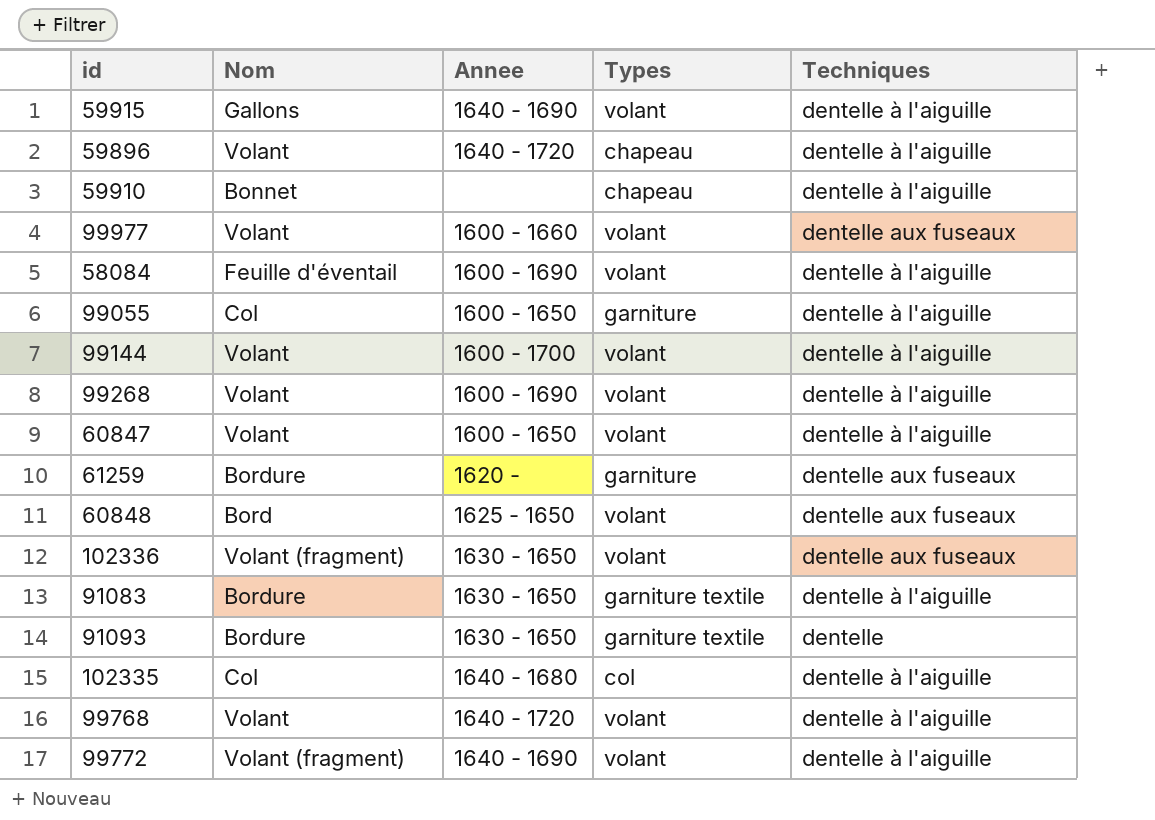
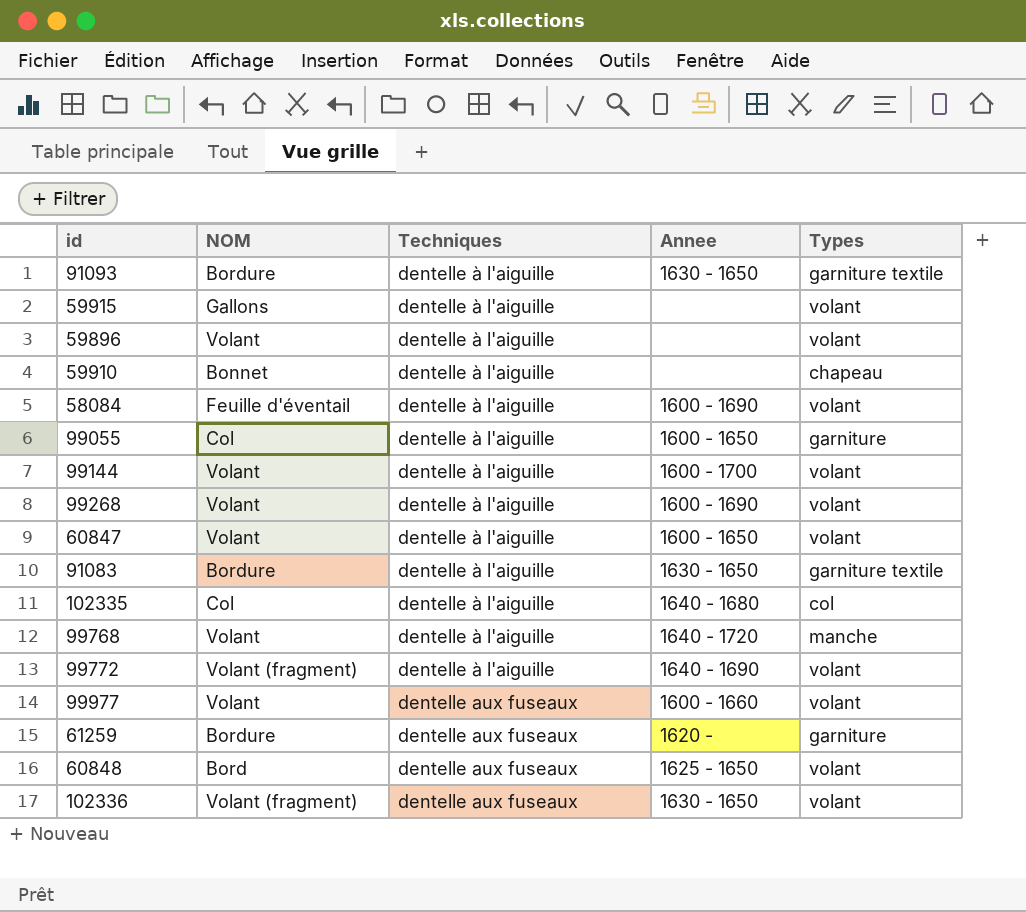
row order: none -> Techniques ascending
column name: Nom -> NOM
column Techniques | position: 5 -> 3
91093 | Techniques: dentelle -> dentelle à l'aiguille
59915 | Annee: 1640 - 1690 -> none
59896 | Annee: 1640 - 1720 -> none
59896 | Types: chapeau -> volant
99768 | Types: volant -> manche

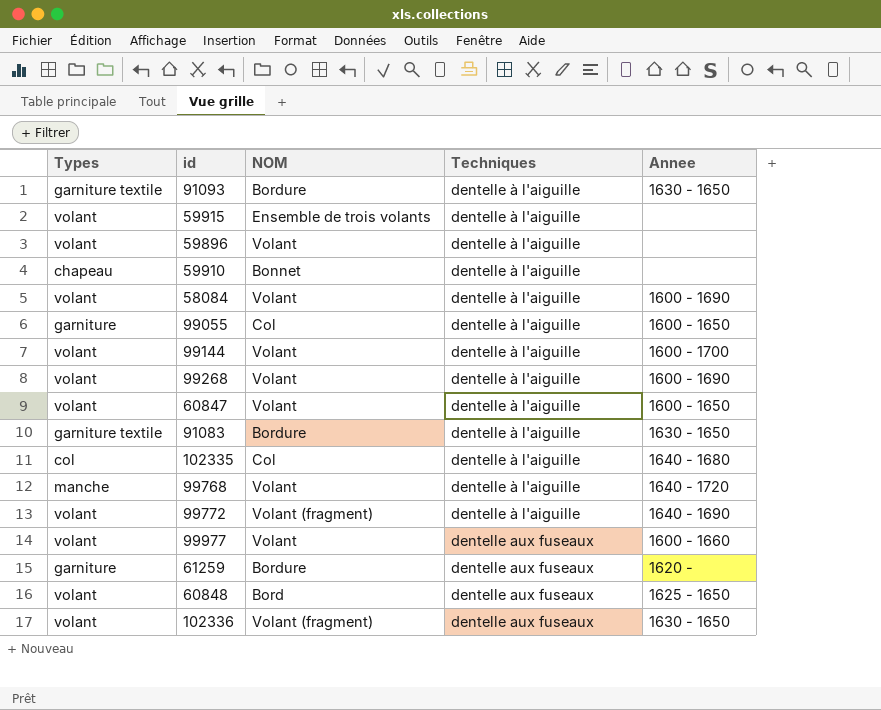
column Types | position: 5 -> 1
59915 | NOM: Gallons -> Ensemble de trois volants
58084 | NOM: Feuille d'éventail -> Volant

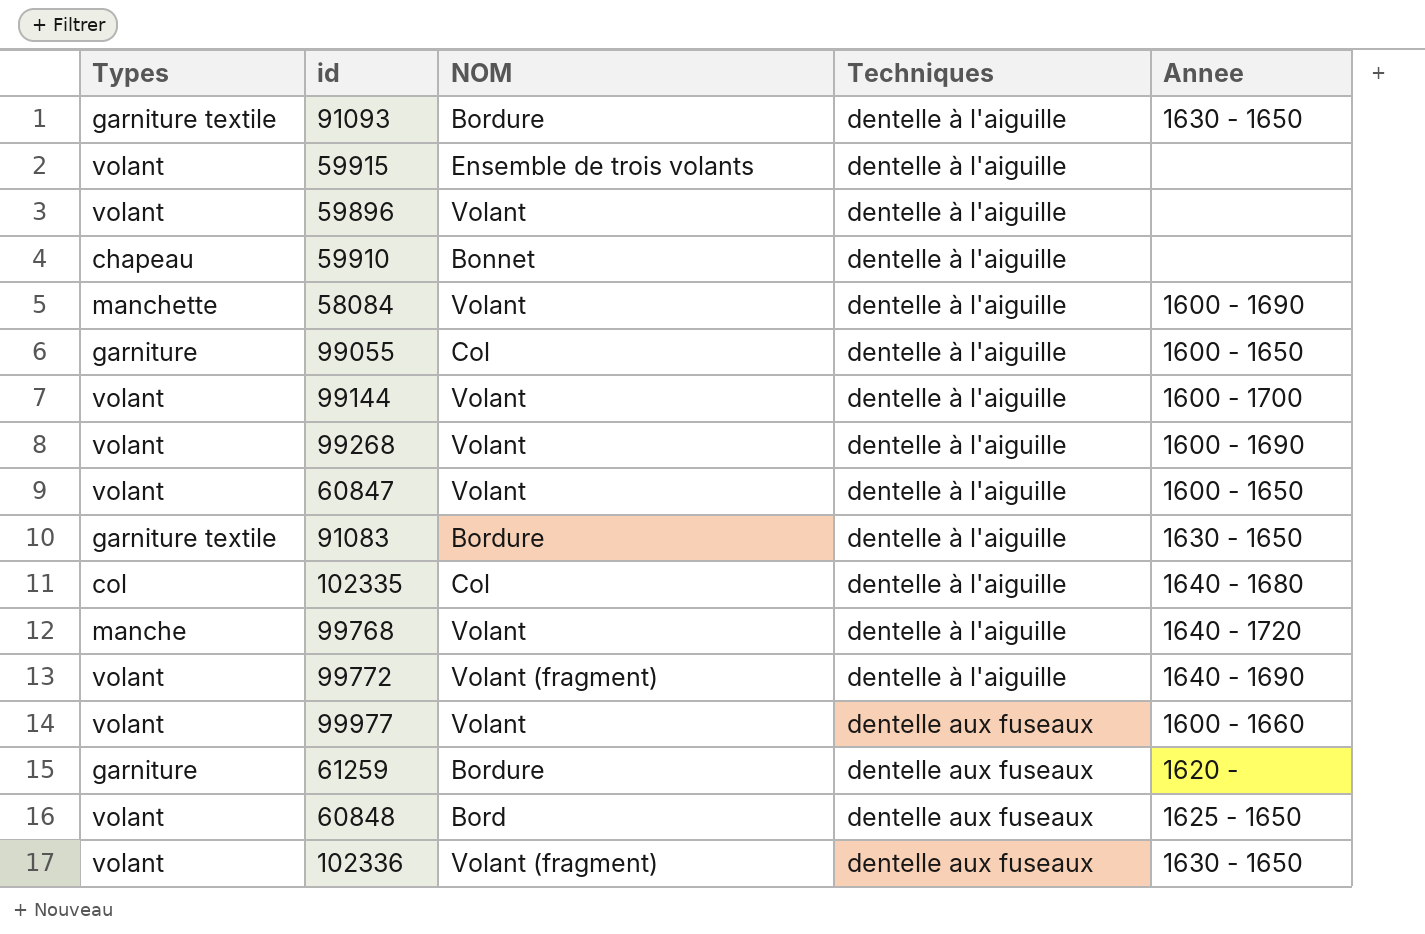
58084 | Types: volant -> manchette

